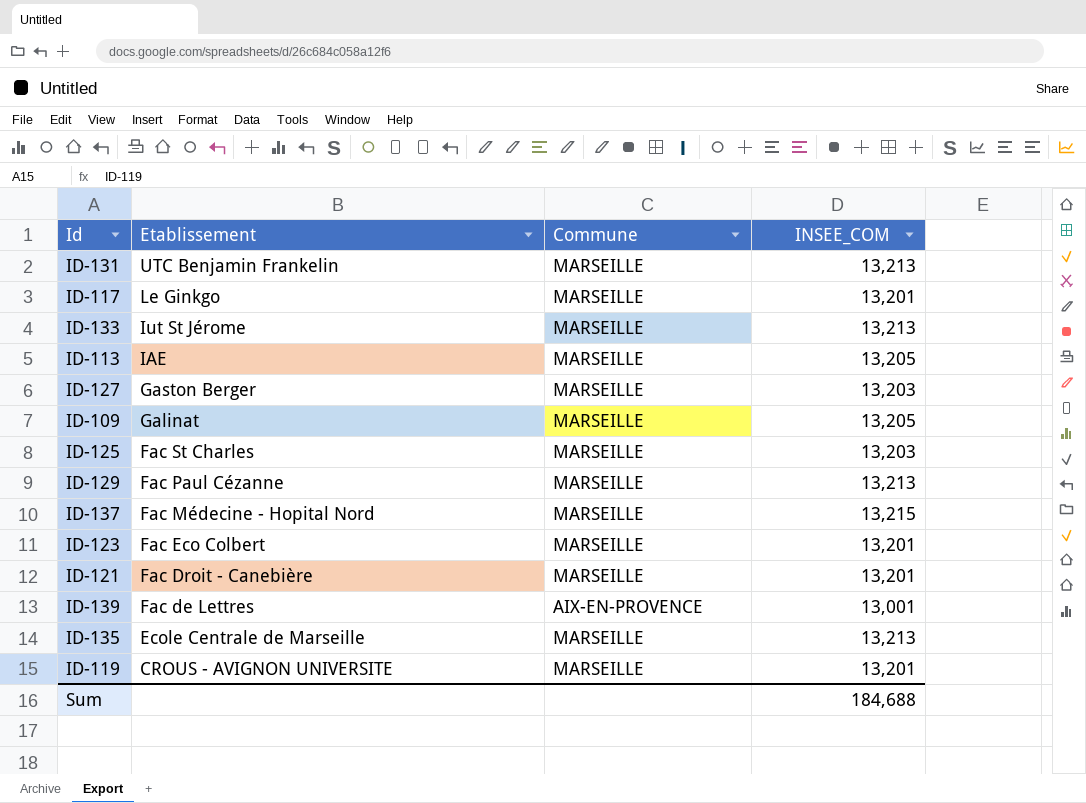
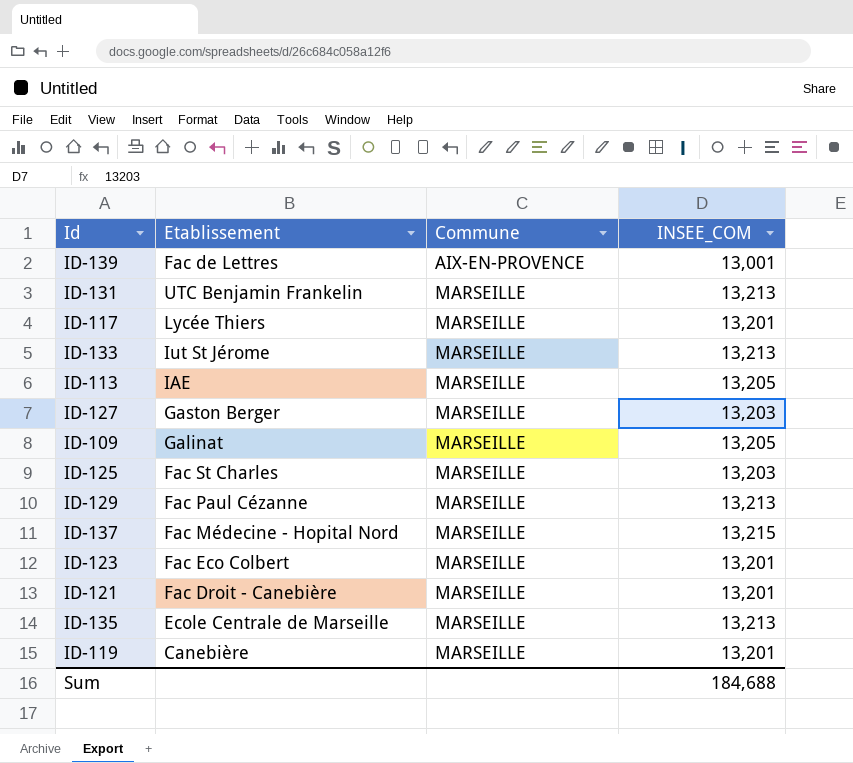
row order: Etablissement descending -> Commune ascending
ID-117 | Etablissement: Le Ginkgo -> Lycée Thiers
ID-119 | Etablissement: CROUS - AVIGNON UNIVERSITE -> Canebière

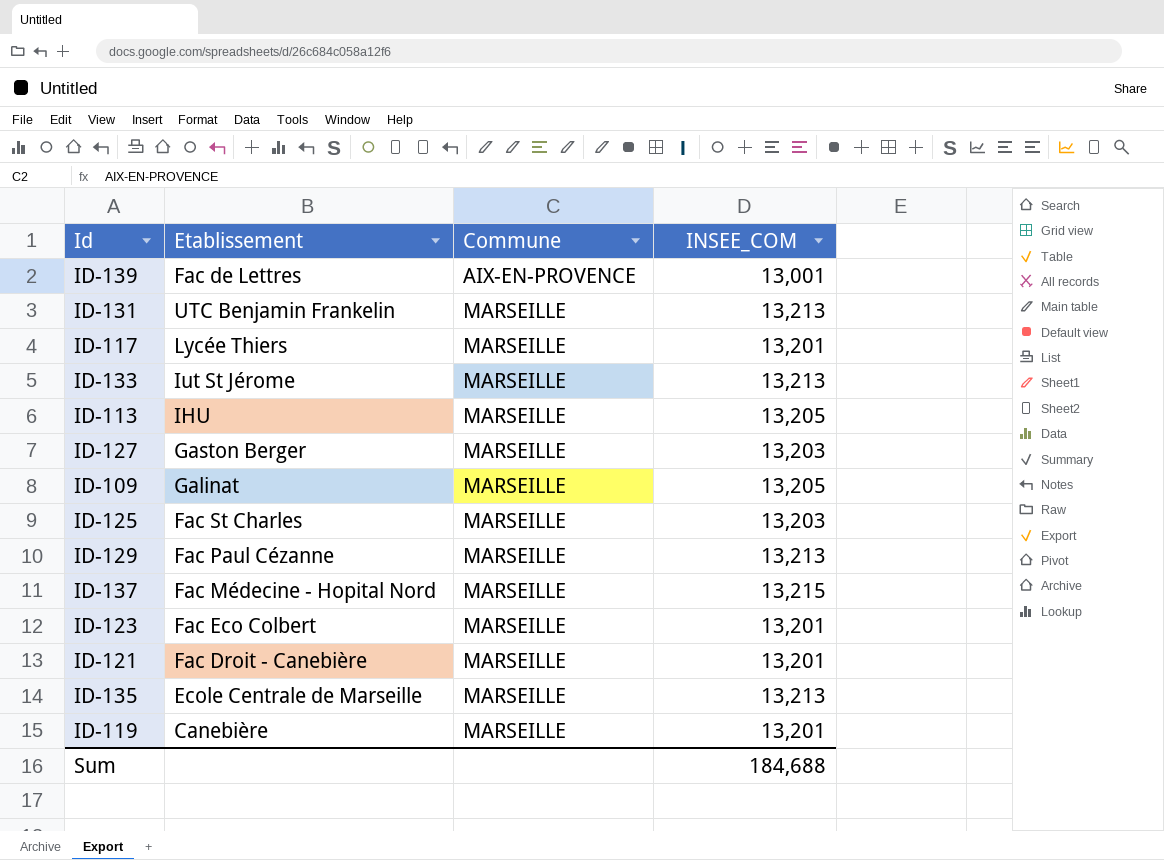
ID-113 | Etablissement: IAE -> IHU

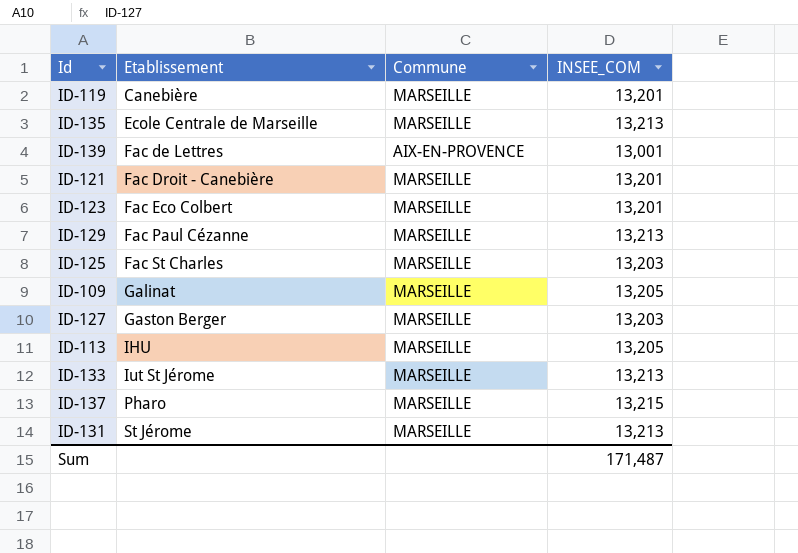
row order: Commune ascending -> Etablissement ascending
row ID-117: Lycée Thiers | MARSEILLE | 13,201 -> none
ID-137 | Etablissement: Fac Médecine - Hopital Nord -> Pharo
ID-131 | Etablissement: UTC Benjamin Frankelin -> St Jérome
Sum | INSEE_COM: 184,688 -> 171,487

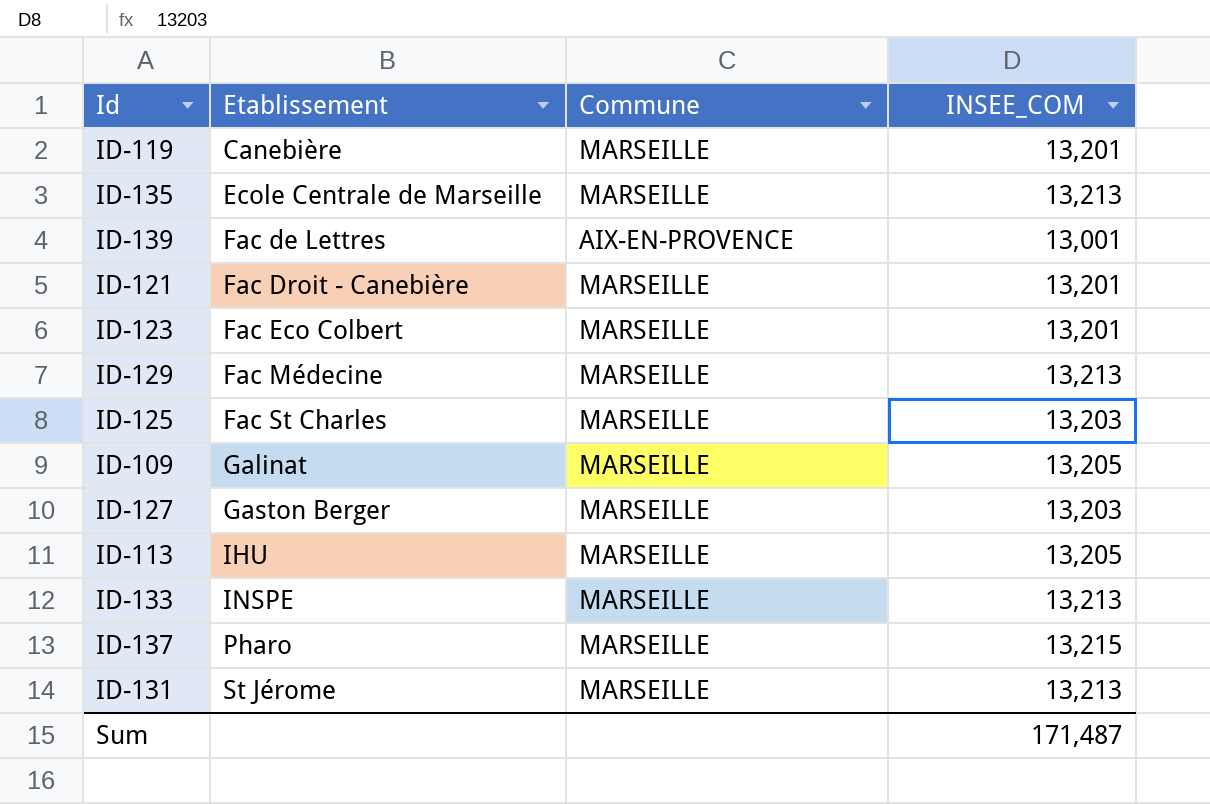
ID-129 | Etablissement: Fac Paul Cézanne -> Fac Médecine
ID-133 | Etablissement: Iut St Jérome -> INSPE

